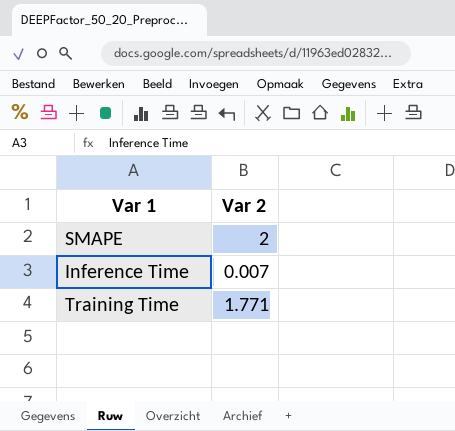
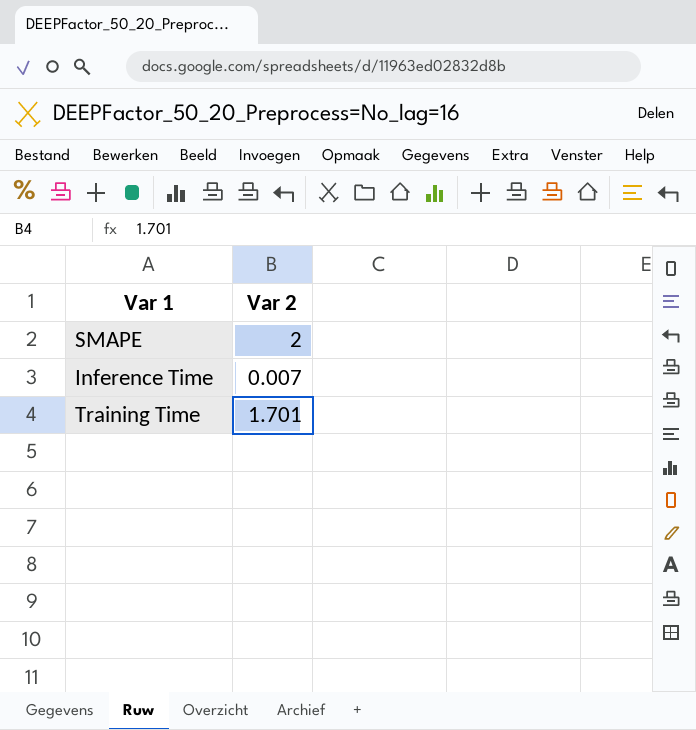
Training Time | Var 2: 1.771 -> 1.701

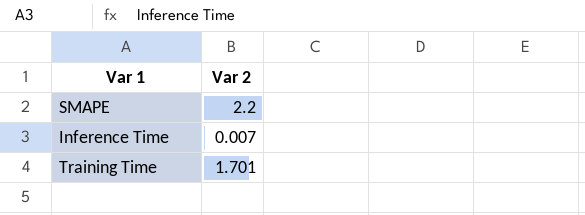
SMAPE | Var 2: 2 -> 2.2

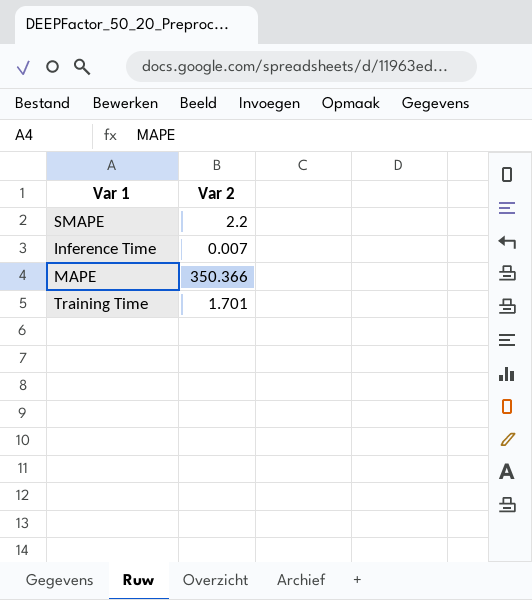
row MAPE: none -> 350.366

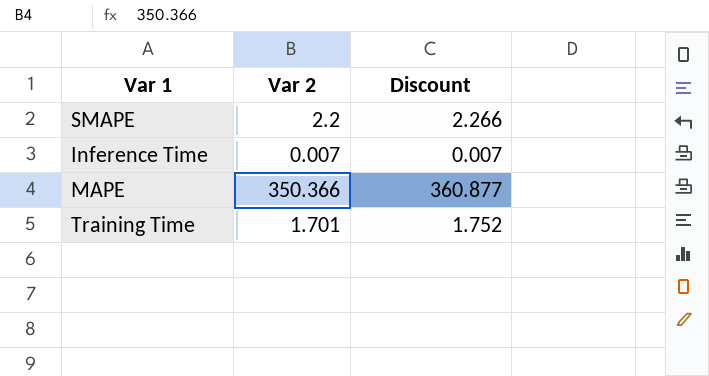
column Discount | formula: none -> [Var 2] * 1.03

